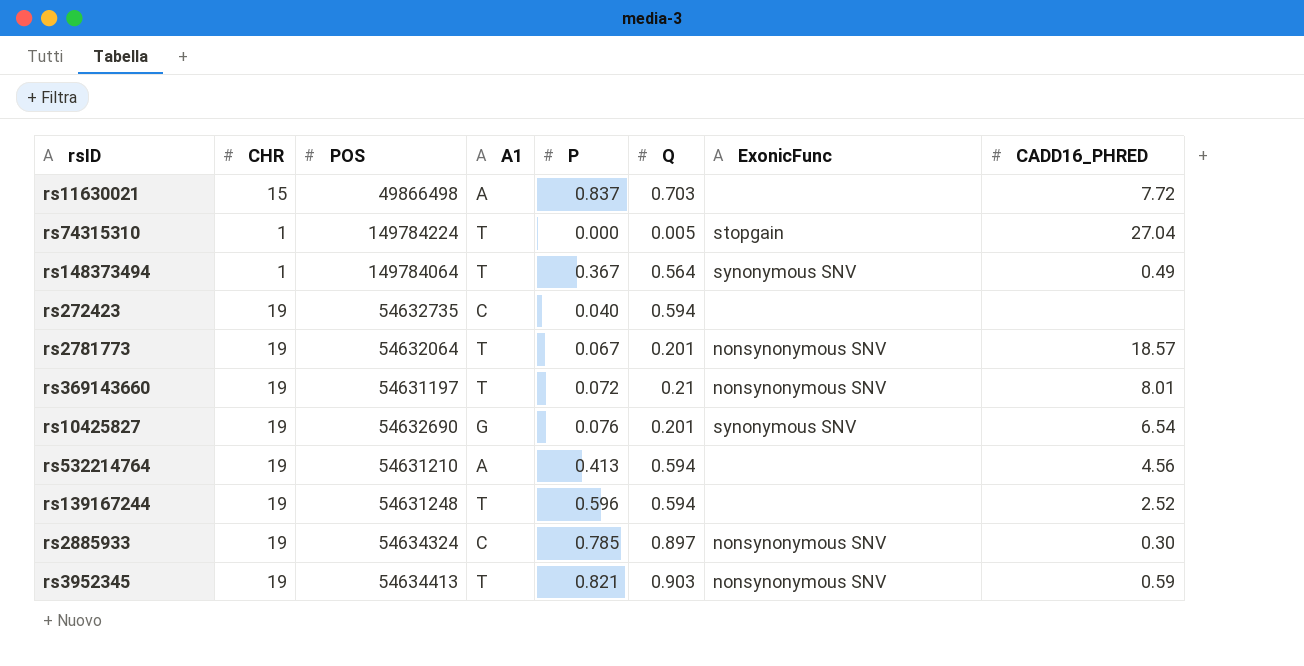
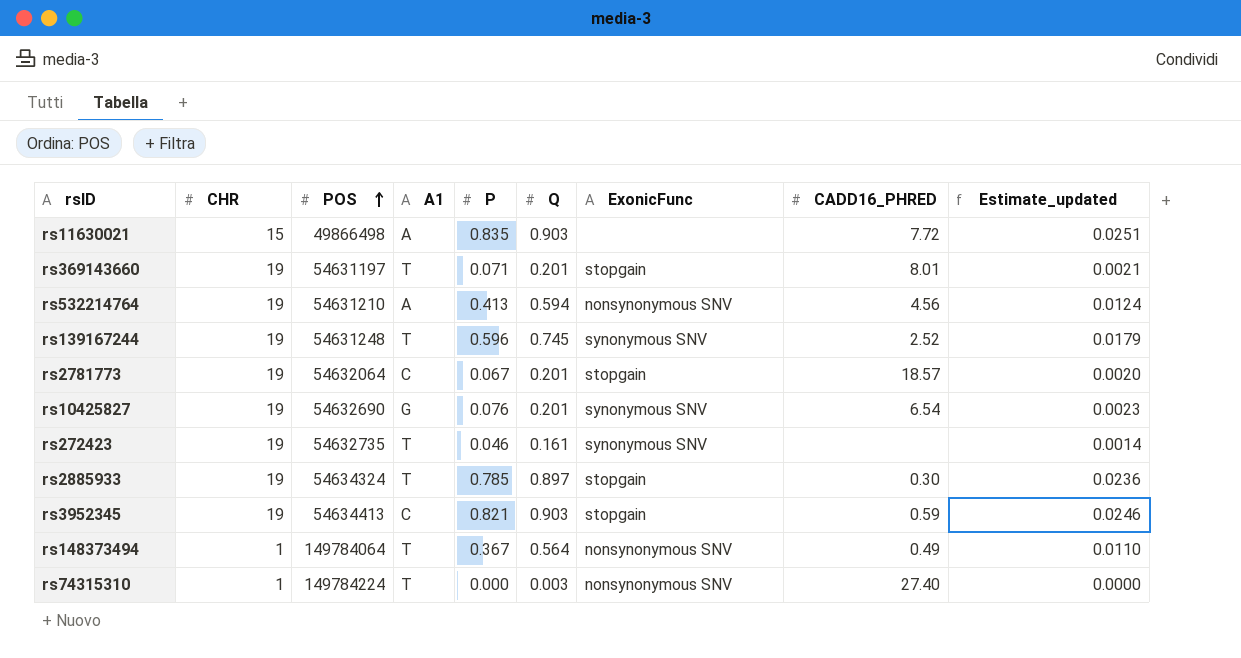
row order: none -> POS ascending
column Estimate_updated | formula: none -> [P] * 0.03
rs11630021 | P: 0.837 -> 0.835
rs11630021 | Q: 0.703 -> 0.903
rs369143660 | P: 0.072 -> 0.071
rs369143660 | Q: 0.21 -> 0.201
rs369143660 | ExonicFunc: nonsynonymous SNV -> stopgain
rs532214764 | ExonicFunc: none -> nonsynonymous SNV
rs139167244 | Q: 0.594 -> 0.745
rs139167244 | ExonicFunc: none -> synonymous SNV
rs2781773 | A1: T -> C
rs2781773 | ExonicFunc: nonsynonymous SNV -> stopgain
rs272423 | A1: C -> T
rs272423 | P: 0.040 -> 0.046
rs272423 | Q: 0.594 -> 0.161
rs272423 | ExonicFunc: none -> synonymous SNV
rs2885933 | A1: C -> T
rs2885933 | ExonicFunc: nonsynonymous SNV -> stopgain
rs3952345 | A1: T -> C
rs3952345 | ExonicFunc: nonsynonymous SNV -> stopgain
rs148373494 | ExonicFunc: synonymous SNV -> nonsynonymous SNV
rs74315310 | Q: 0.005 -> 0.003
rs74315310 | ExonicFunc: stopgain -> nonsynonymous SNV
rs74315310 | CADD16_PHRED: 27.04 -> 27.40

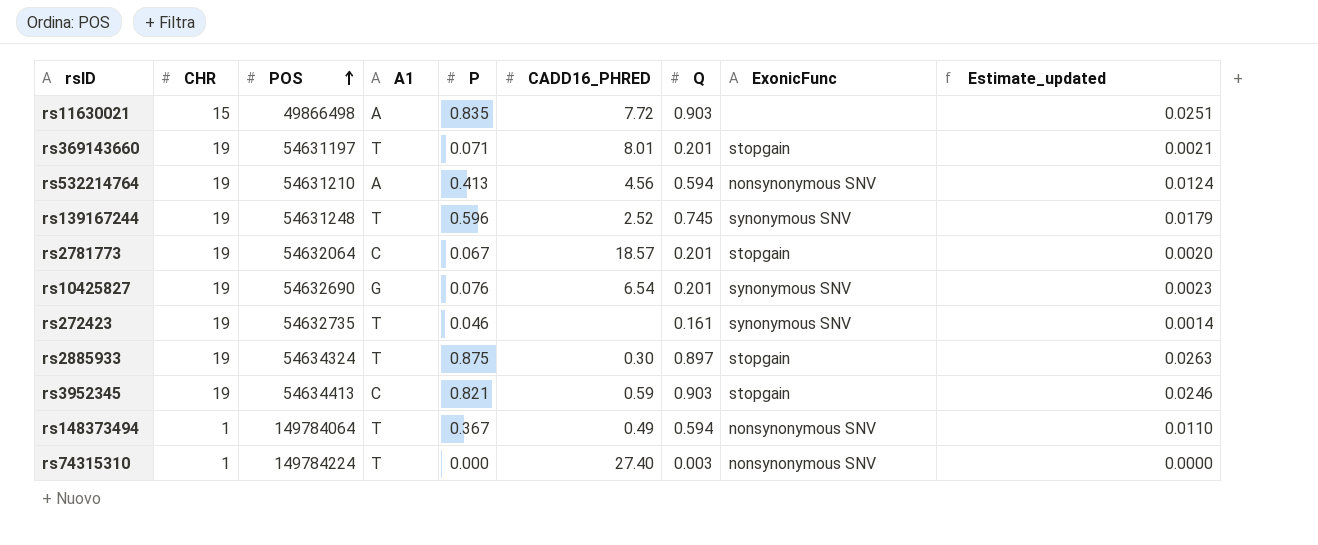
column CADD16_PHRED | position: 8 -> 6
rs2885933 | P: 0.785 -> 0.875
rs2885933 | Estimate_updated: 0.0236 -> 0.0263
rs148373494 | Q: 0.564 -> 0.594

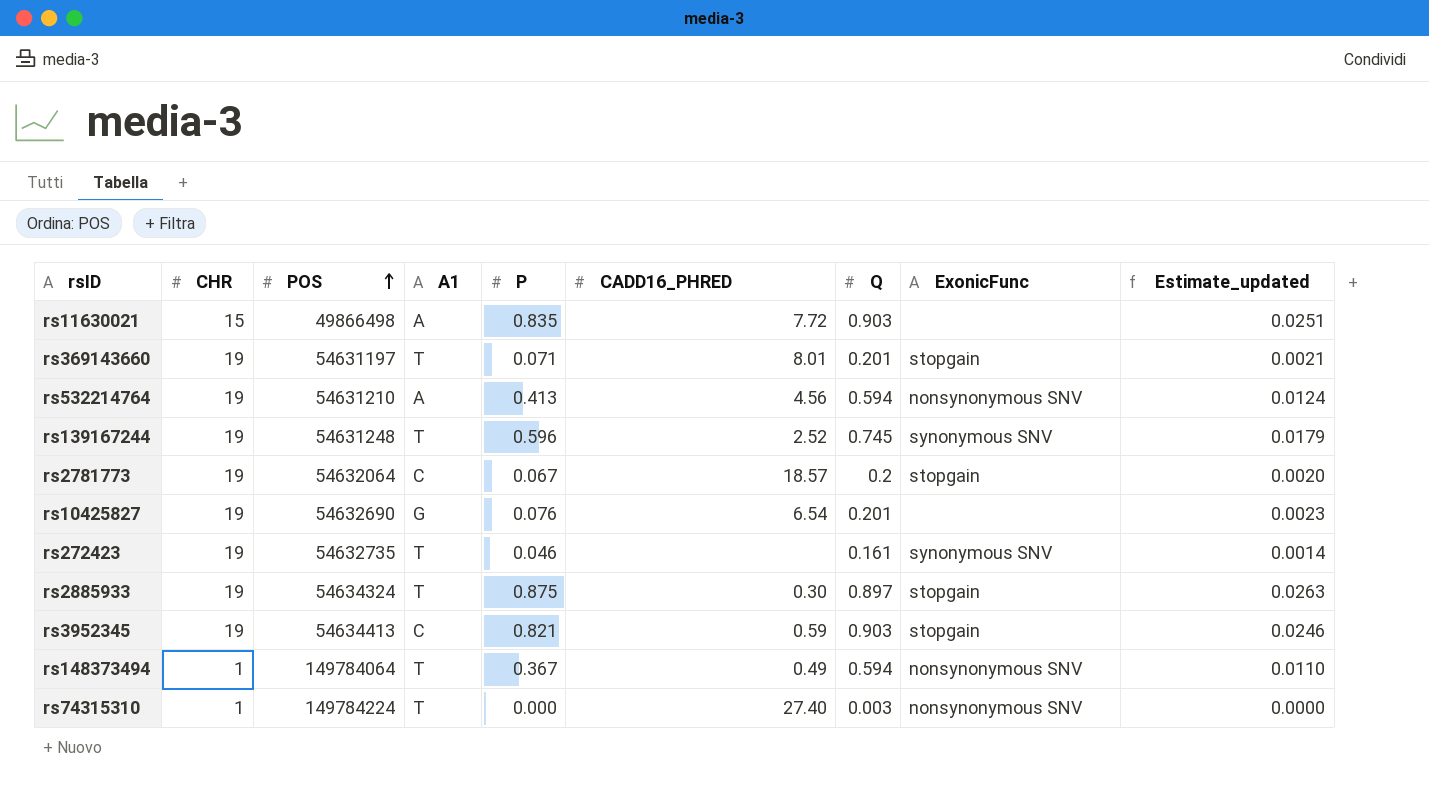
rs2781773 | Q: 0.201 -> 0.2
rs10425827 | ExonicFunc: synonymous SNV -> none

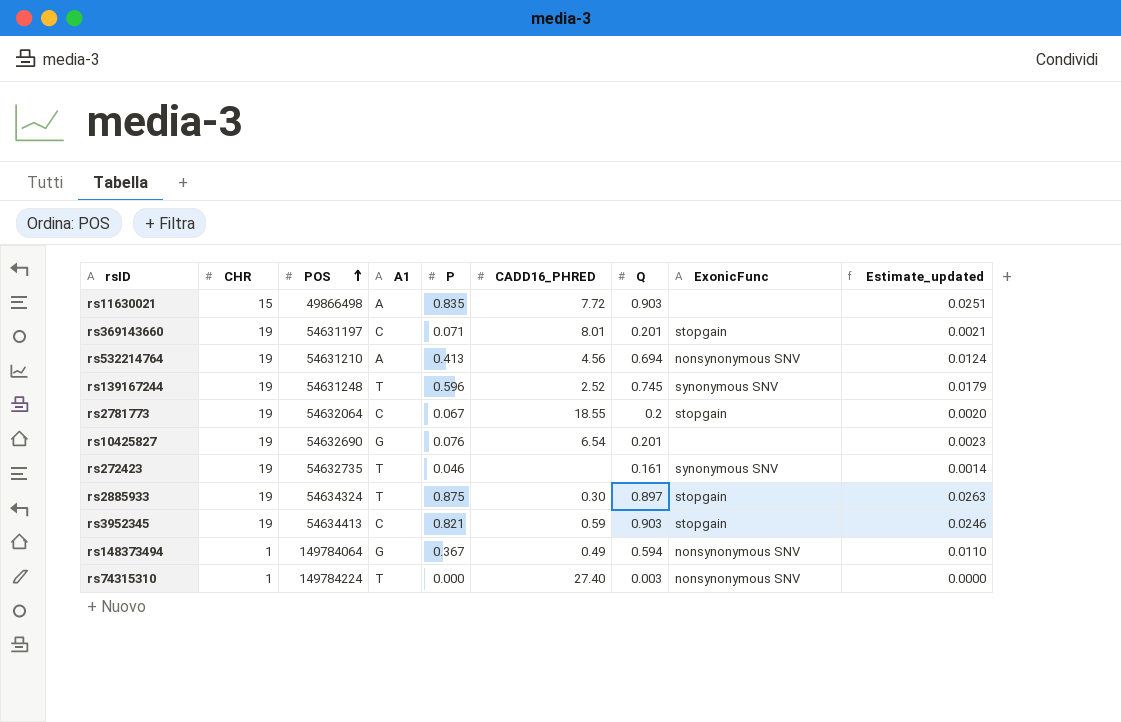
rs369143660 | A1: T -> C
rs532214764 | Q: 0.594 -> 0.694
rs2781773 | CADD16_PHRED: 18.57 -> 18.55
rs148373494 | A1: T -> G

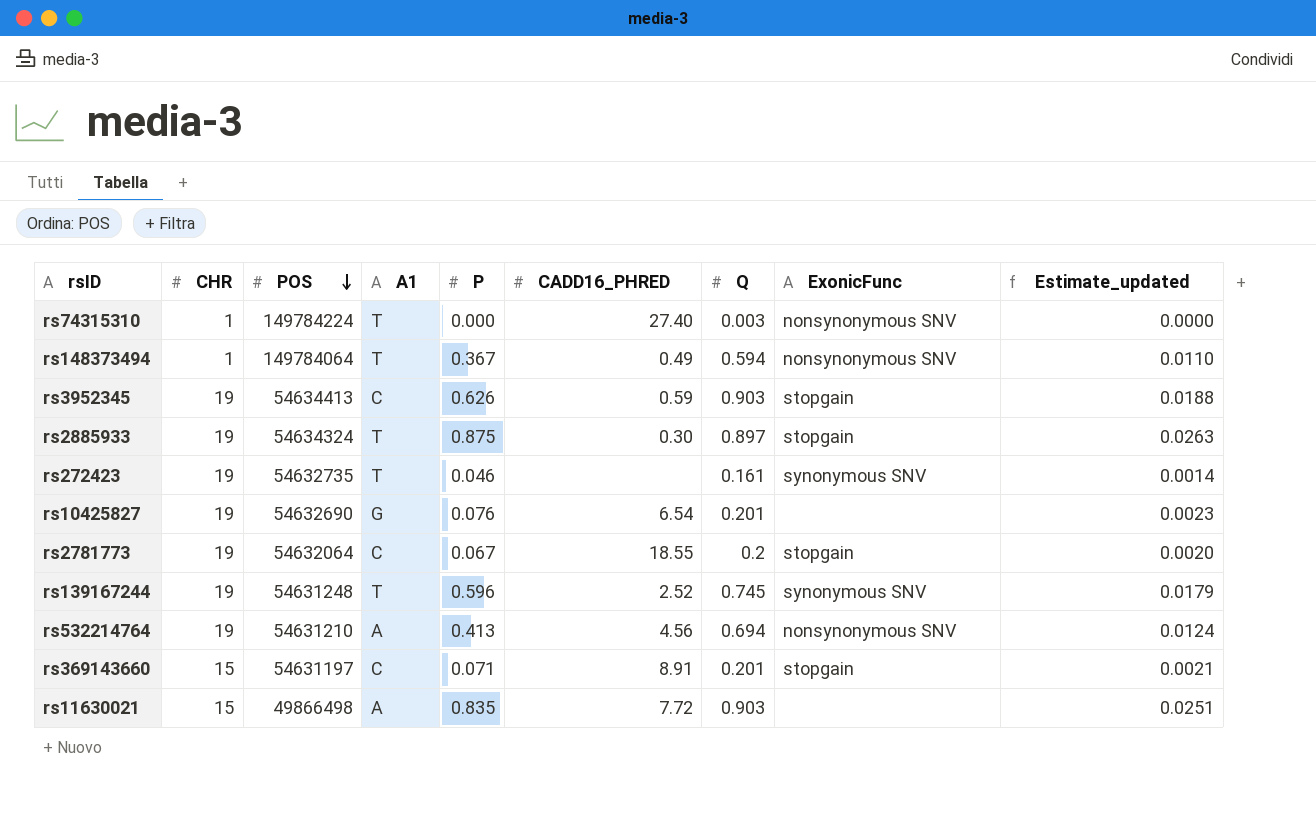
row order: POS ascending -> POS descending
rs148373494 | A1: G -> T
rs3952345 | P: 0.821 -> 0.626
rs3952345 | Estimate_updated: 0.0246 -> 0.0188
rs369143660 | CHR: 19 -> 15
rs369143660 | CADD16_PHRED: 8.01 -> 8.91

